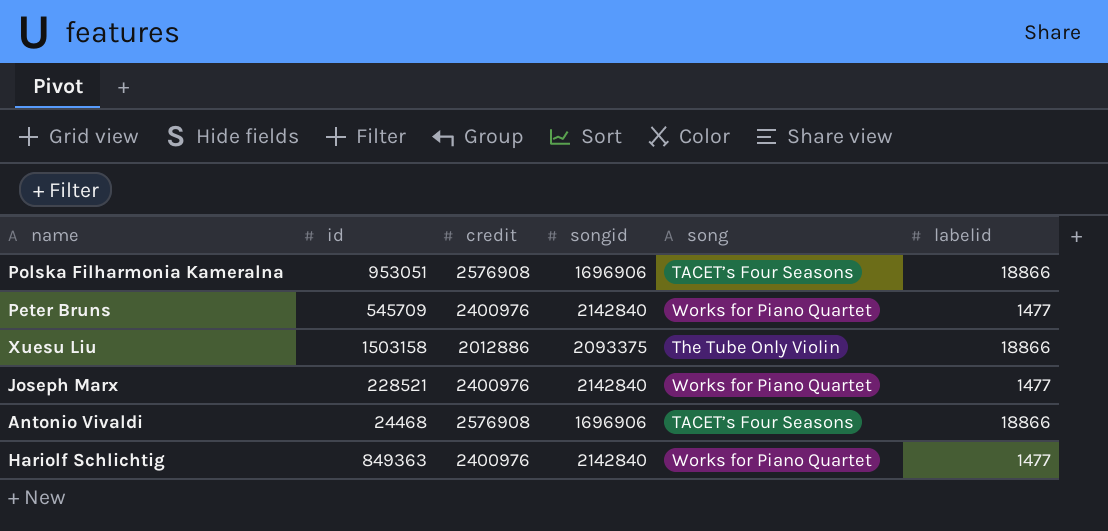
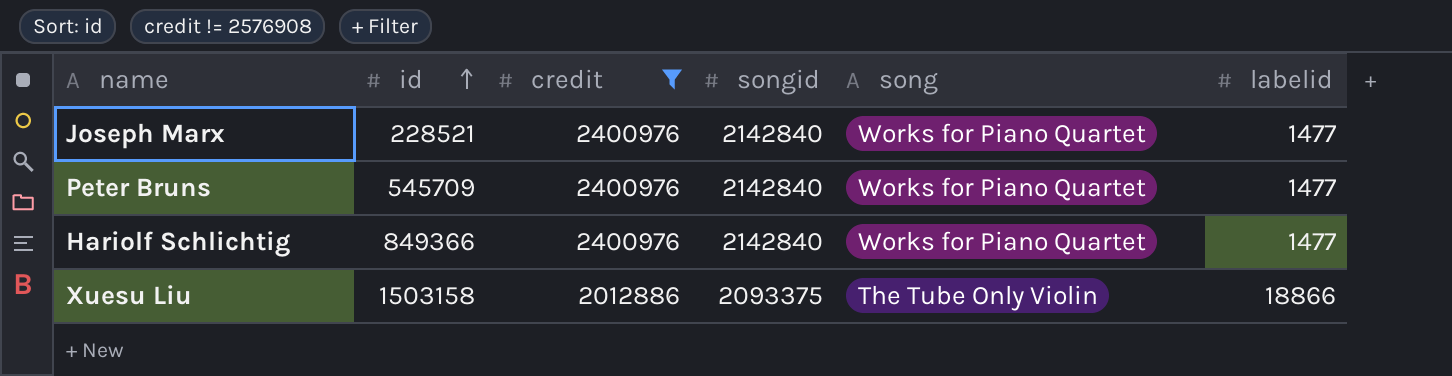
filter: none -> credit != 2576908
row order: none -> id ascending
Hariolf Schlichtig | id: 849363 -> 849366

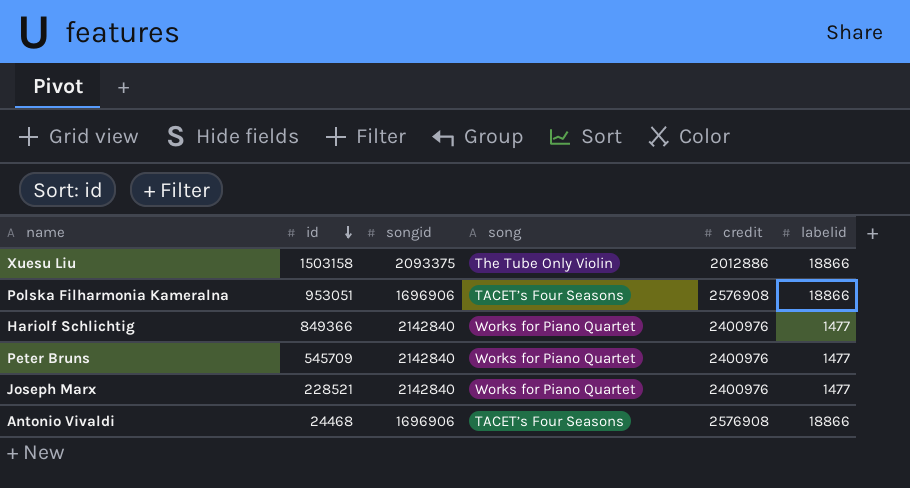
filter: credit != 2576908 -> none
row order: id ascending -> id descending
column credit | position: 3 -> 5

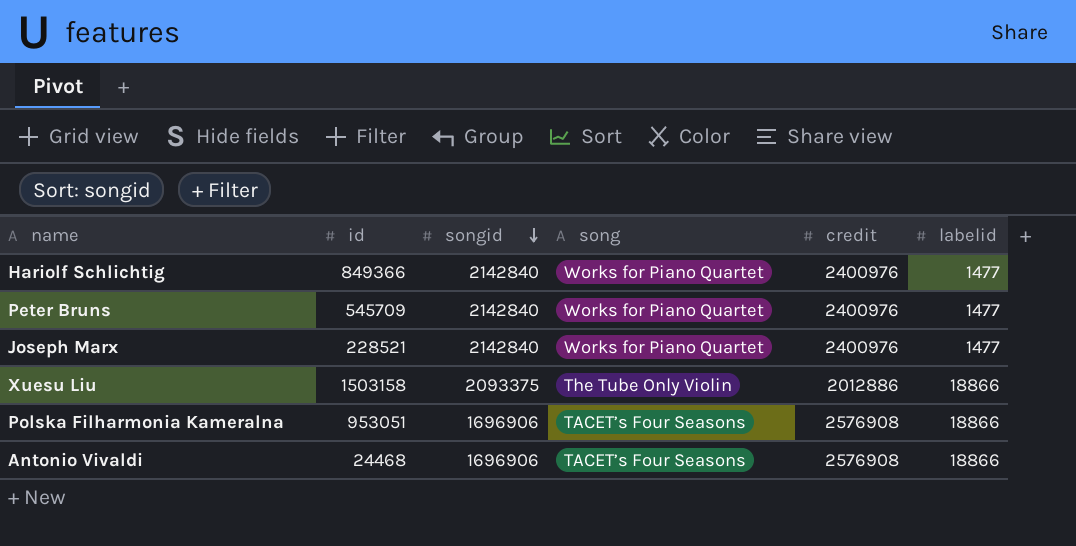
row order: id descending -> songid descending

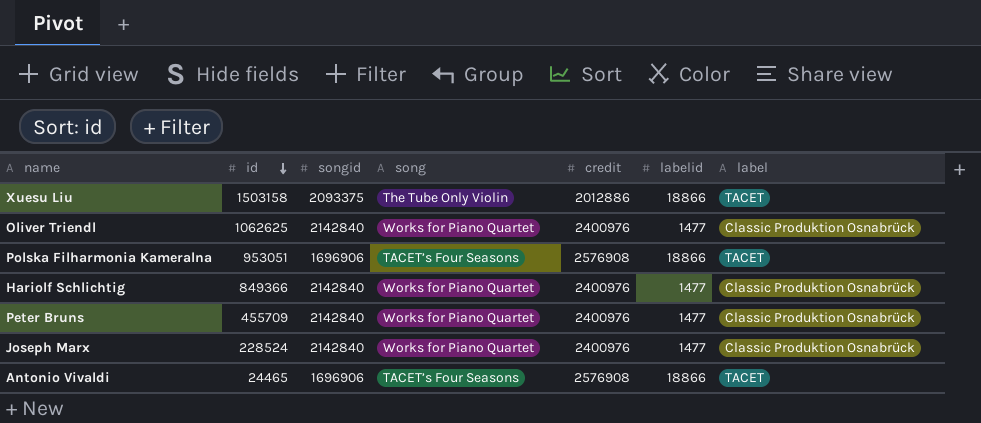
row order: songid descending -> id descending
column label | position: none -> 7
row Oliver Triendl: none -> 1062625 | 2142840 | Works for Piano Quartet | 2400976 | 1477 | Classic Produktion Osnabrück
Peter Bruns | id: 545709 -> 455709
Joseph Marx | id: 228521 -> 228524
Antonio Vivaldi | id: 24468 -> 24465

